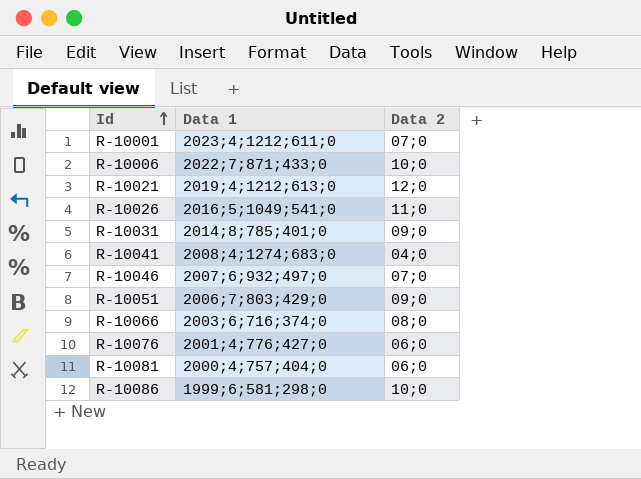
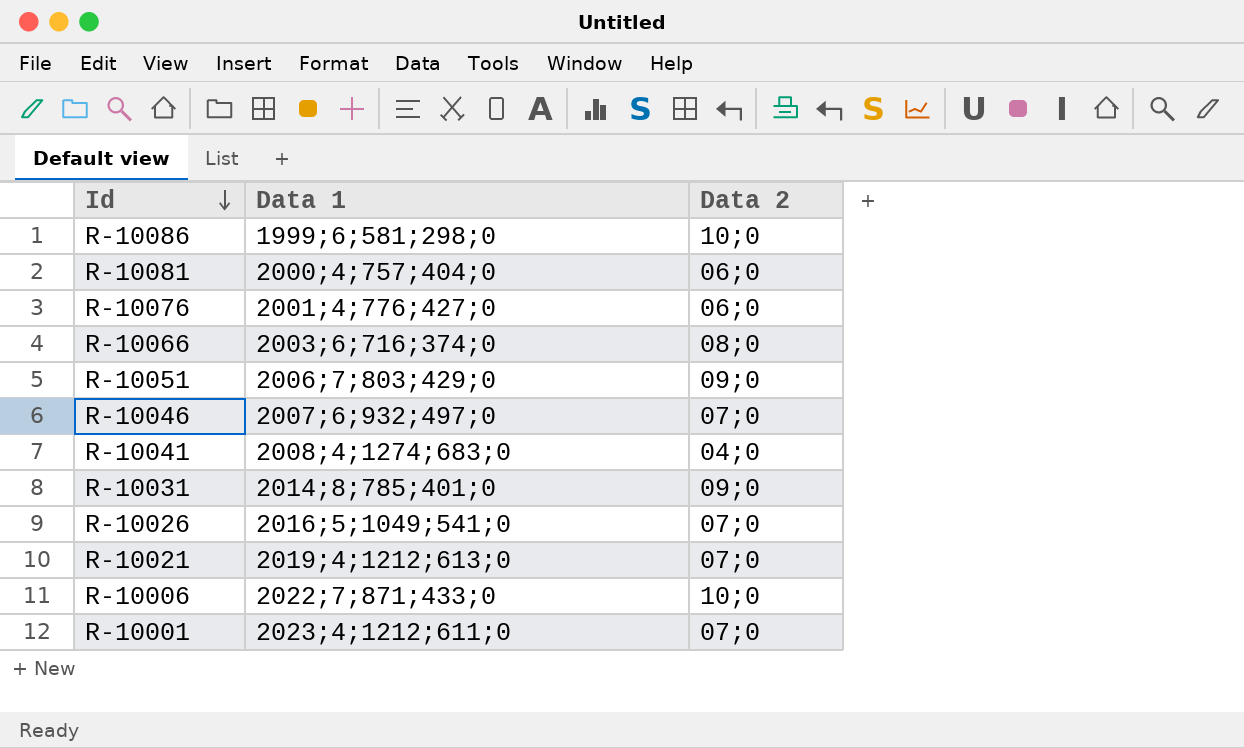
row order: Id ascending -> Id descending
R-10026 | Data 2: 11;0 -> 07;0
R-10021 | Data 2: 12;0 -> 07;0

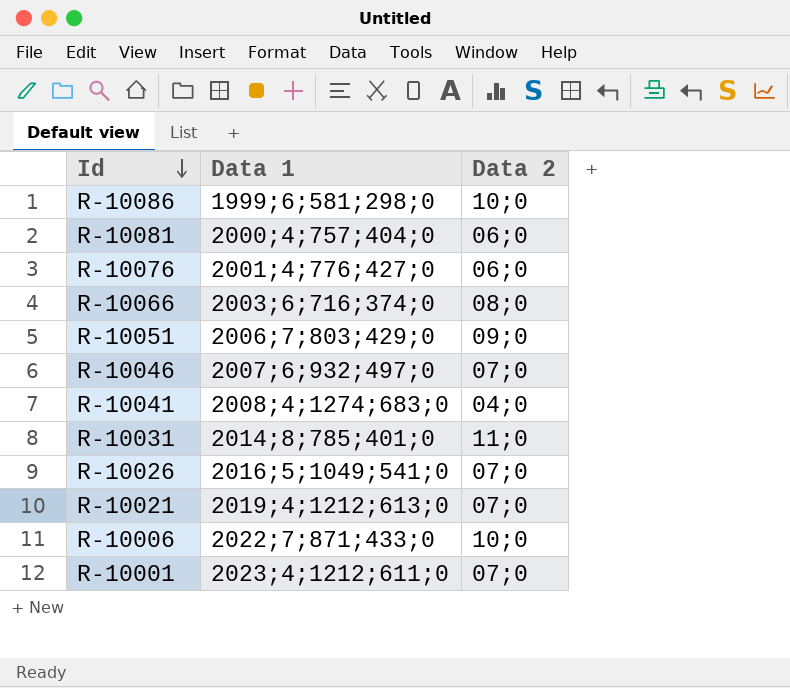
R-10031 | Data 2: 09;0 -> 11;0

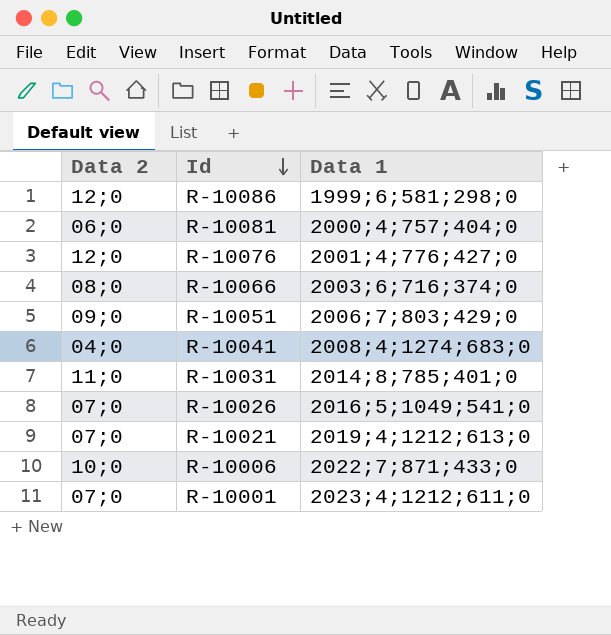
column Data 2 | position: 3 -> 1
row R-10046: 2007;6;932;497;0 | 07;0 -> none
R-10086 | Data 2: 10;0 -> 12;0
R-10076 | Data 2: 06;0 -> 12;0

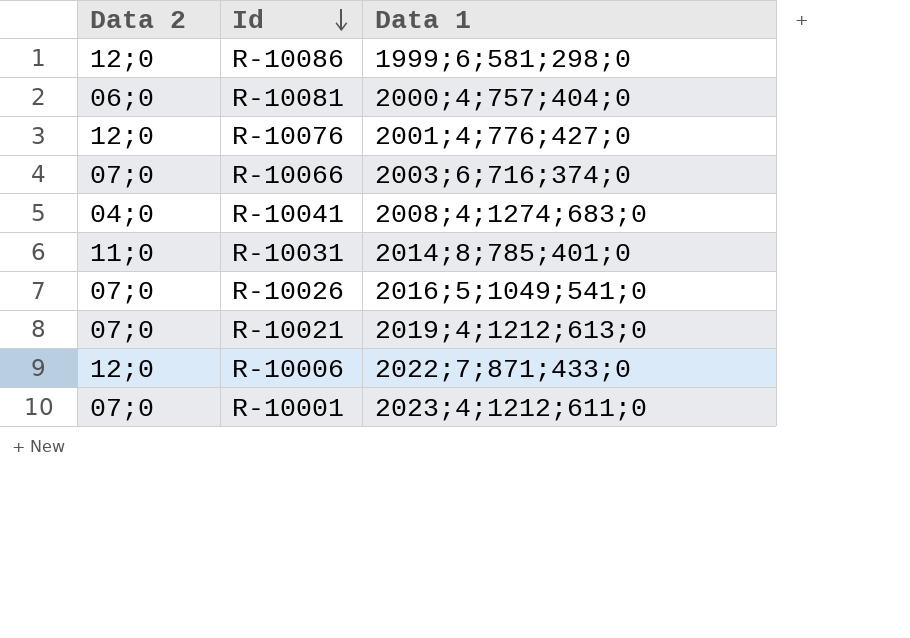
row R-10051: 09;0 | 2006;7;803;429;0 -> none
R-10066 | Data 2: 08;0 -> 07;0
R-10006 | Data 2: 10;0 -> 12;0

